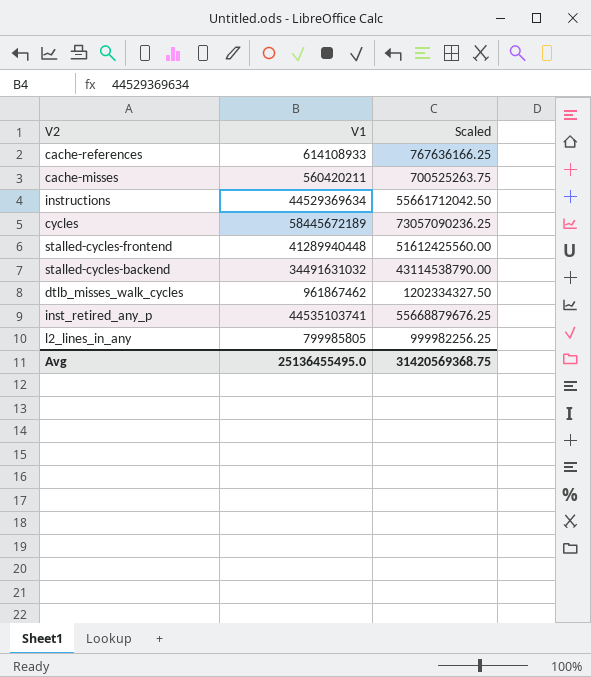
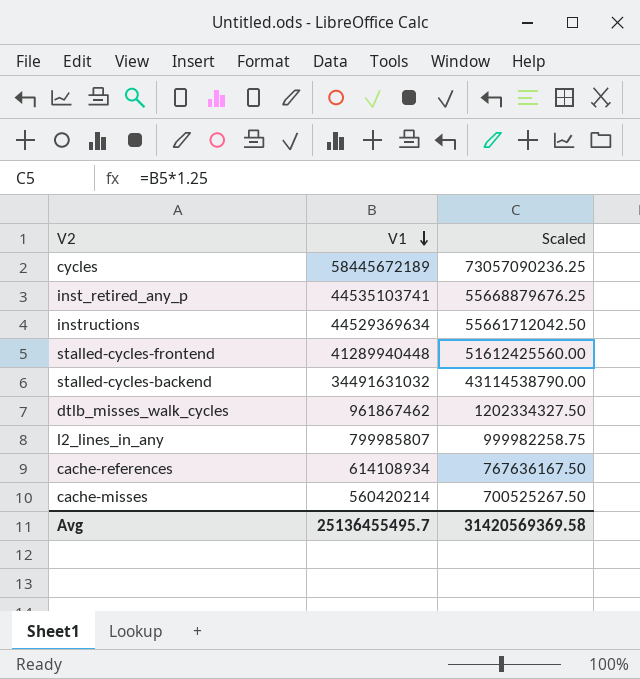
row order: none -> V1 descending
l2_lines_in_any | V1: 799985805 -> 799985807
l2_lines_in_any | Scaled: 999982256.25 -> 999982258.75
cache-references | V1: 614108933 -> 614108934
cache-references | Scaled: 767636166.25 -> 767636167.50
cache-misses | V1: 560420211 -> 560420214
cache-misses | Scaled: 700525263.75 -> 700525267.50
Avg | V1: 25136455495.0 -> 25136455495.7
Avg | Scaled: 31420569368.75 -> 31420569369.58

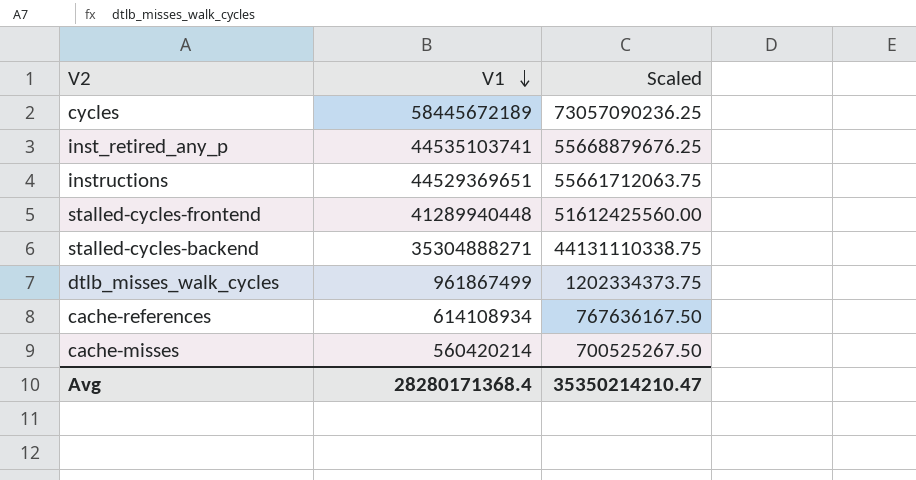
row l2_lines_in_any: 799985807 | 999982258.75 -> none
instructions | V1: 44529369634 -> 44529369651
instructions | Scaled: 55661712042.50 -> 55661712063.75
stalled-cycles-backend | V1: 34491631032 -> 35304888271
stalled-cycles-backend | Scaled: 43114538790.00 -> 44131110338.75
dtlb_misses_walk_cycles | V1: 961867462 -> 961867499
dtlb_misses_walk_cycles | Scaled: 1202334327.50 -> 1202334373.75
Avg | V1: 25136455495.7 -> 28280171368.4
Avg | Scaled: 31420569369.58 -> 35350214210.47

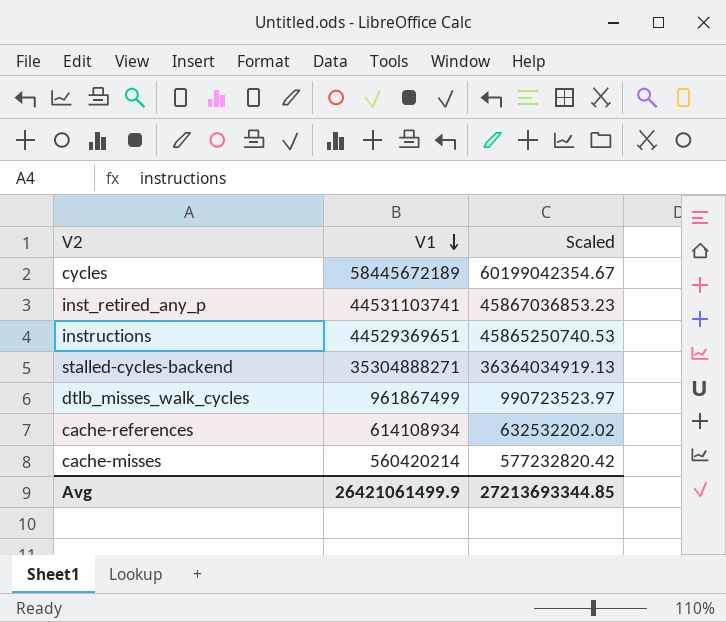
column Scaled | formula: [V1] * 1.25 -> [V1] * 1.03
row stalled-cycles-frontend: 41289940448 | 51612425560.00 -> none
inst_retired_any_p | V1: 44535103741 -> 44531103741
Avg | V1: 28280171368.4 -> 26421061499.9
Avg | Scaled: 35350214210.47 -> 27213693344.85

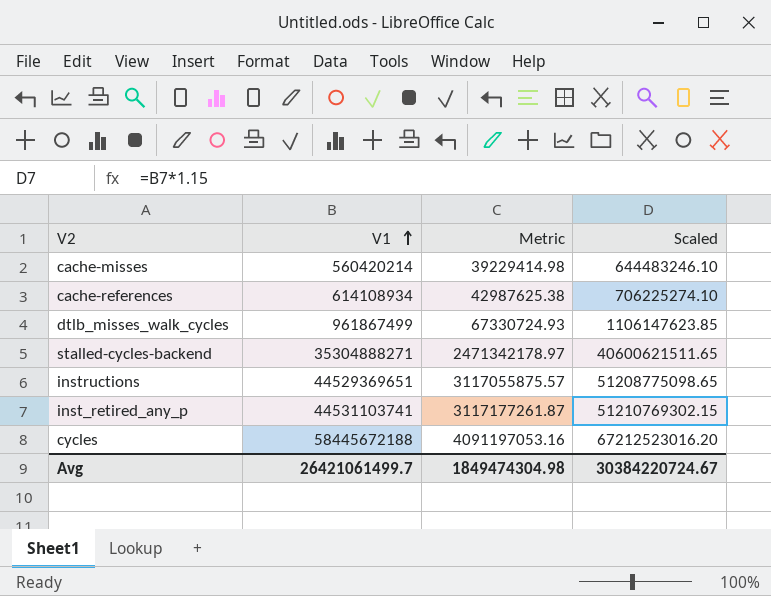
row order: V1 descending -> V1 ascending
column Metric | formula: none -> [V1] * 0.07
column Scaled | formula: [V1] * 1.03 -> [V1] * 1.15
cycles | V1: 58445672189 -> 58445672188
Avg | V1: 26421061499.9 -> 26421061499.7
Avg | Scaled: 27213693344.85 -> 30384220724.67

